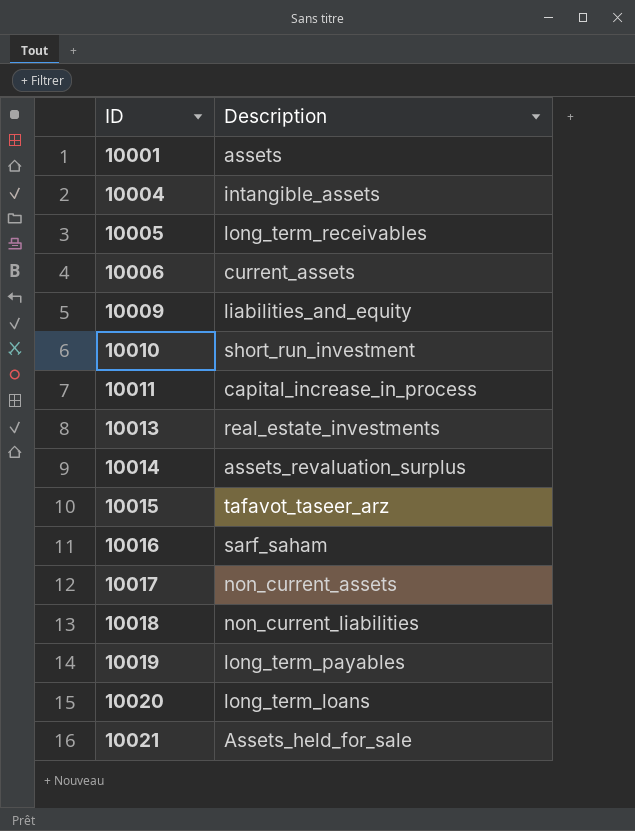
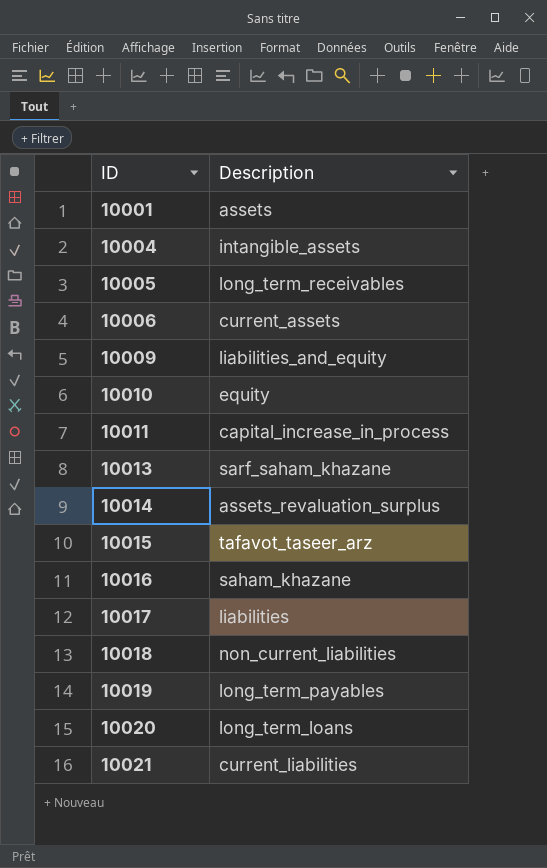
10010 | Description: short_run_investment -> equity
10013 | Description: real_estate_investments -> sarf_saham_khazane
10016 | Description: sarf_saham -> saham_khazane
10017 | Description: non_current_assets -> liabilities
10021 | Description: Assets_held_for_sale -> current_liabilities

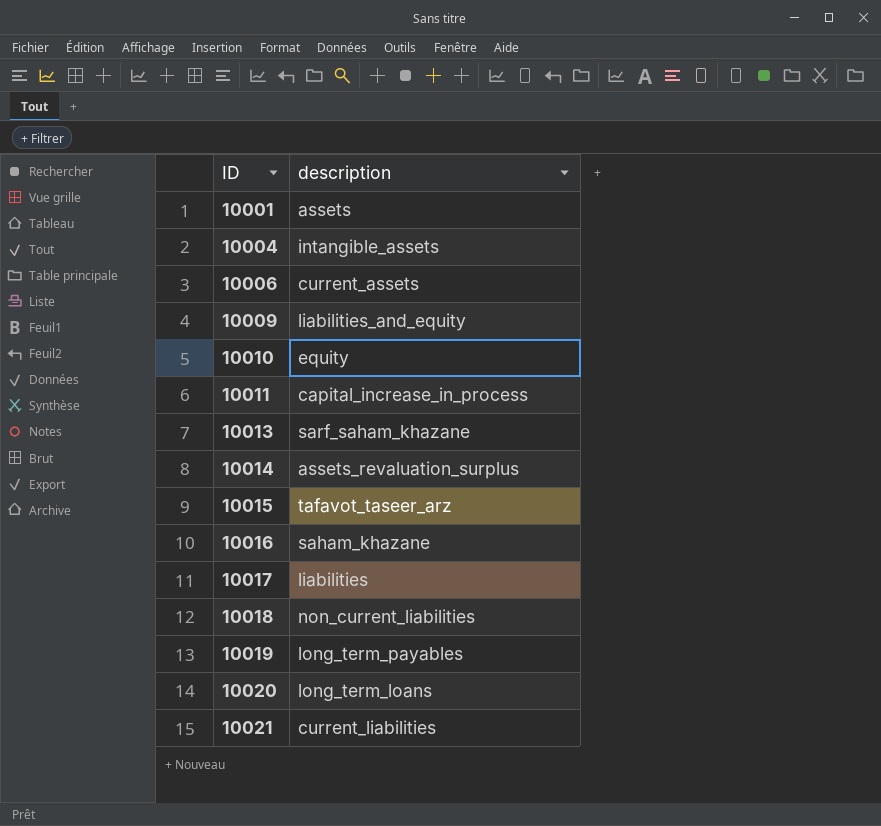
column name: Description -> description
row 10005: long_term_receivables -> none

